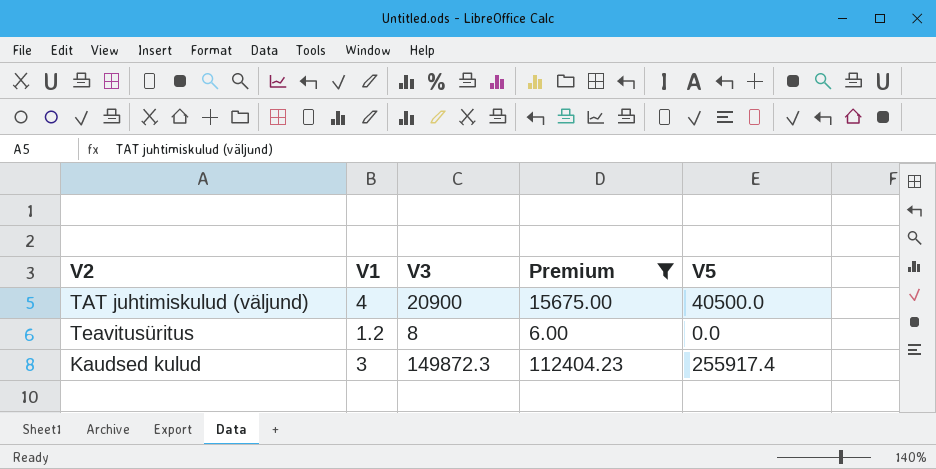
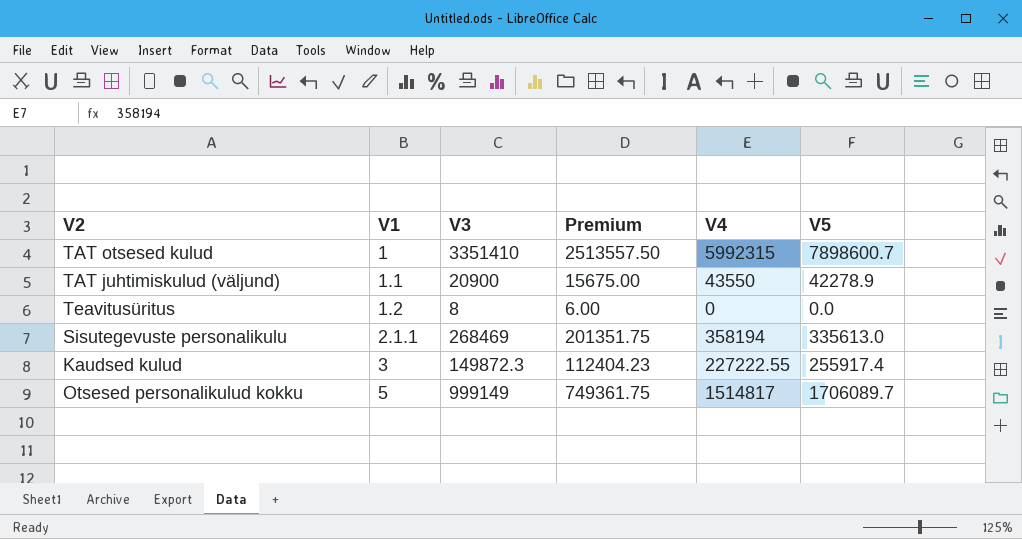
filter: Premium <= 112404.23 -> none
column V4 | position: none -> 5
TAT juhtimiskulud (väljund) | V1: 4 -> 1.1
TAT juhtimiskulud (väljund) | V5: 40500.0 -> 42278.9

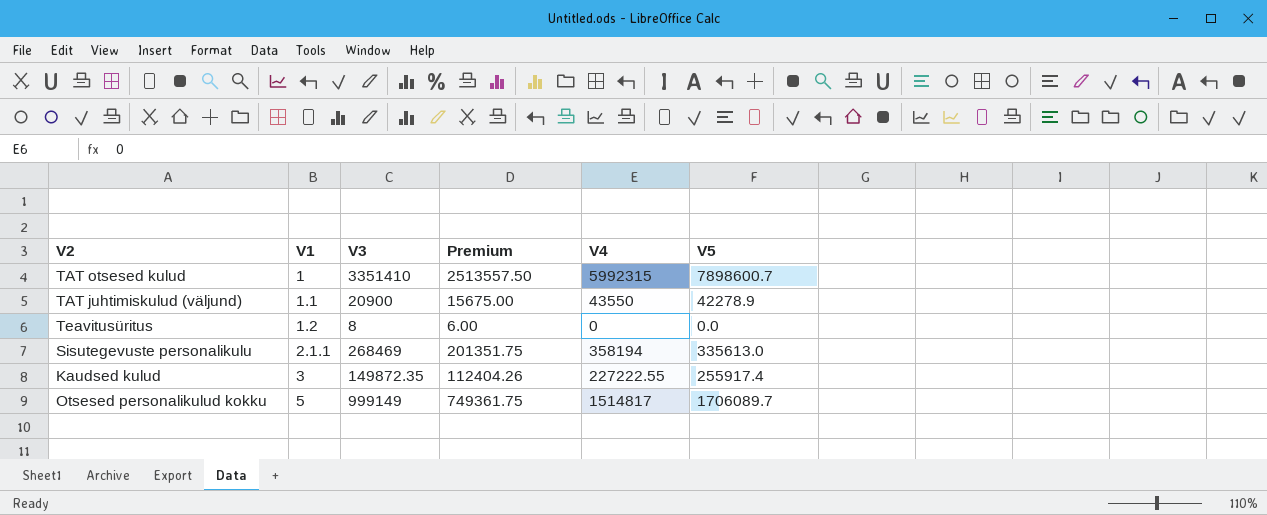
Kaudsed kulud | V3: 149872.3 -> 149872.35
Kaudsed kulud | Premium: 112404.23 -> 112404.26

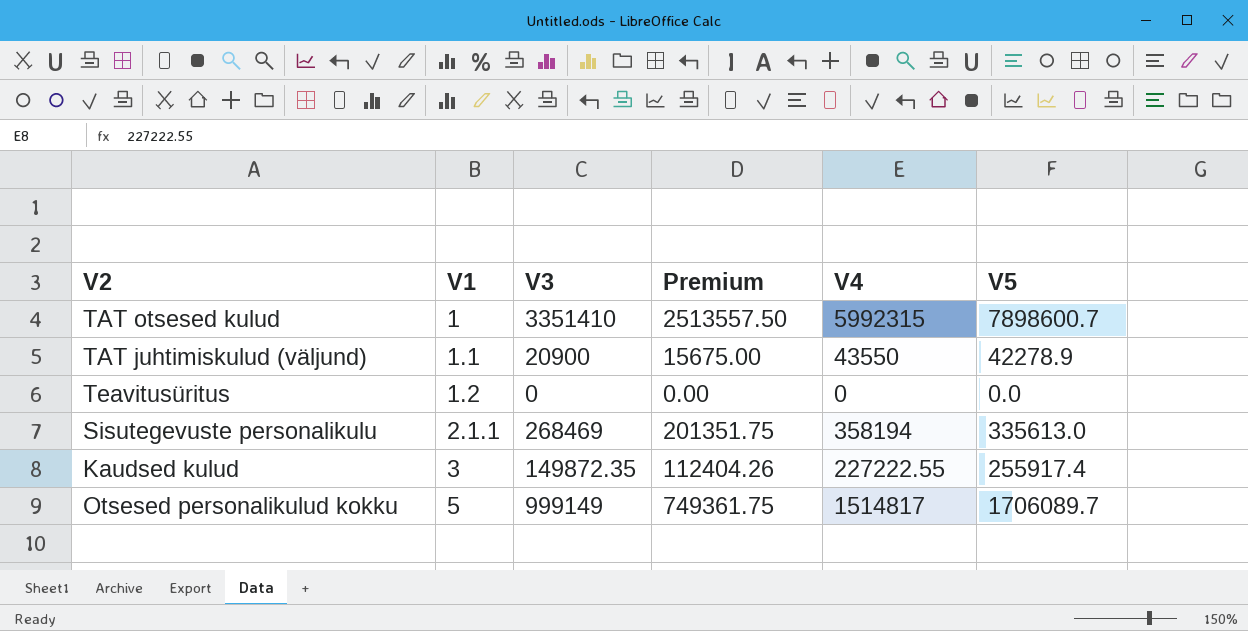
Teavitusüritus | V3: 8 -> 0
Teavitusüritus | Premium: 6.00 -> 0.00

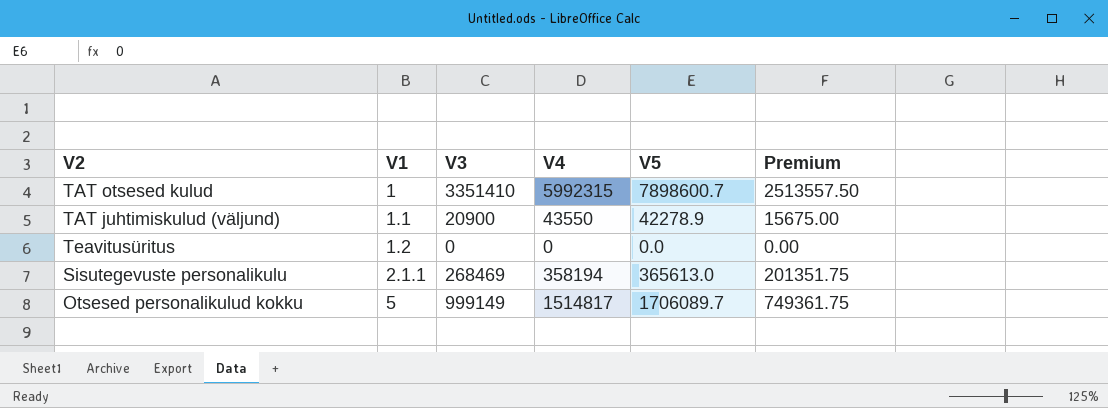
column Premium | position: 4 -> 6
row Kaudsed kulud: 3 | 149872.35 | 112404.26 | 227222.55 | 255917.4 -> none
Sisutegevuste personalikulu | V5: 335613.0 -> 365613.0

